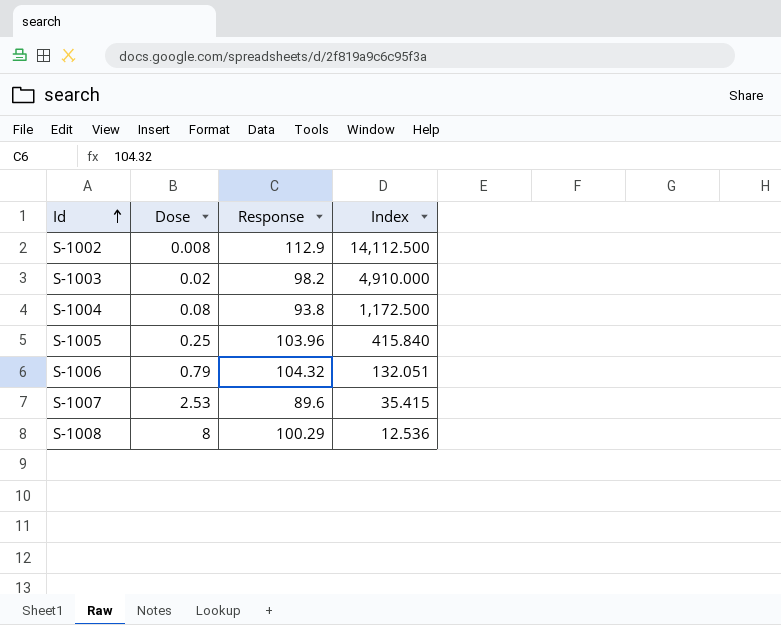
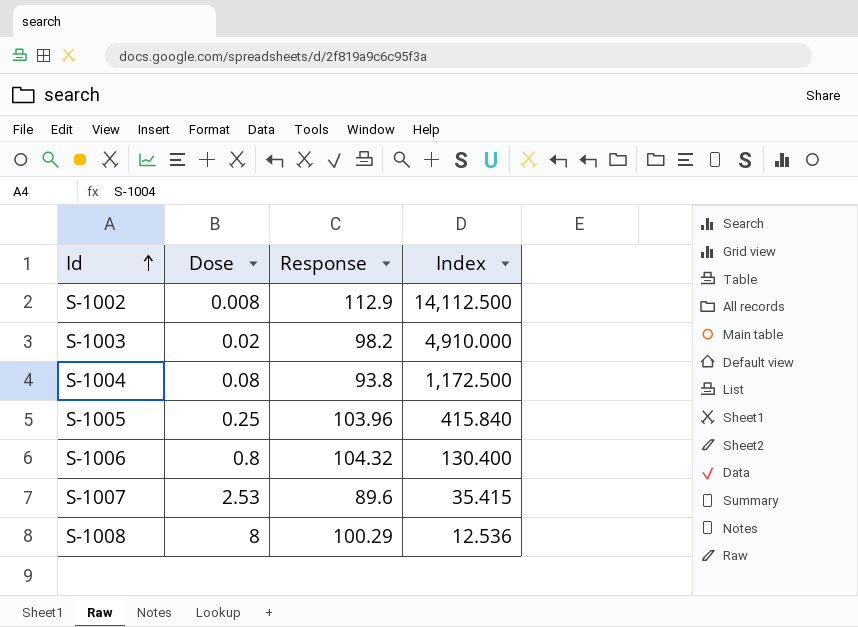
S-1006 | Dose: 0.79 -> 0.8
S-1006 | Index: 132.051 -> 130.400

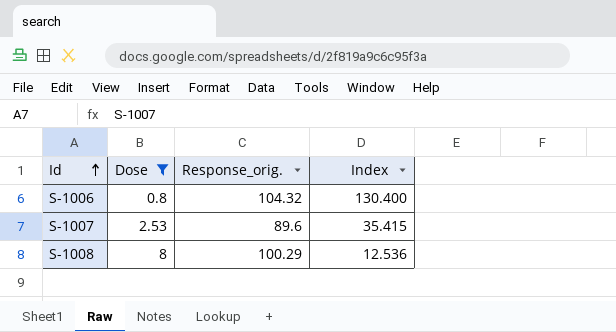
filter: none -> Dose >= 0.8
column name: Response -> Response_orig.

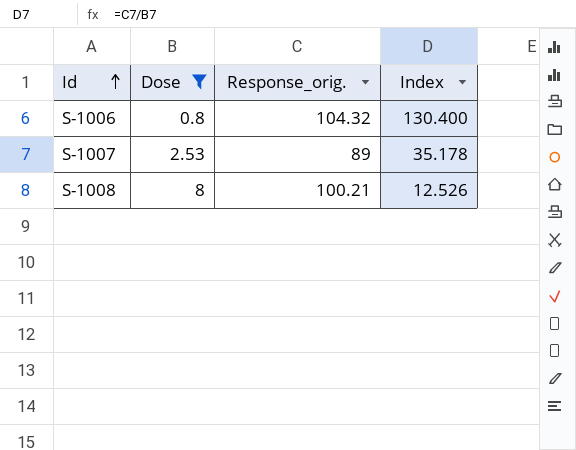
S-1007 | Response_orig.: 89.6 -> 89
S-1007 | Index: 35.415 -> 35.178
S-1008 | Response_orig.: 100.29 -> 100.21
S-1008 | Index: 12.536 -> 12.526

